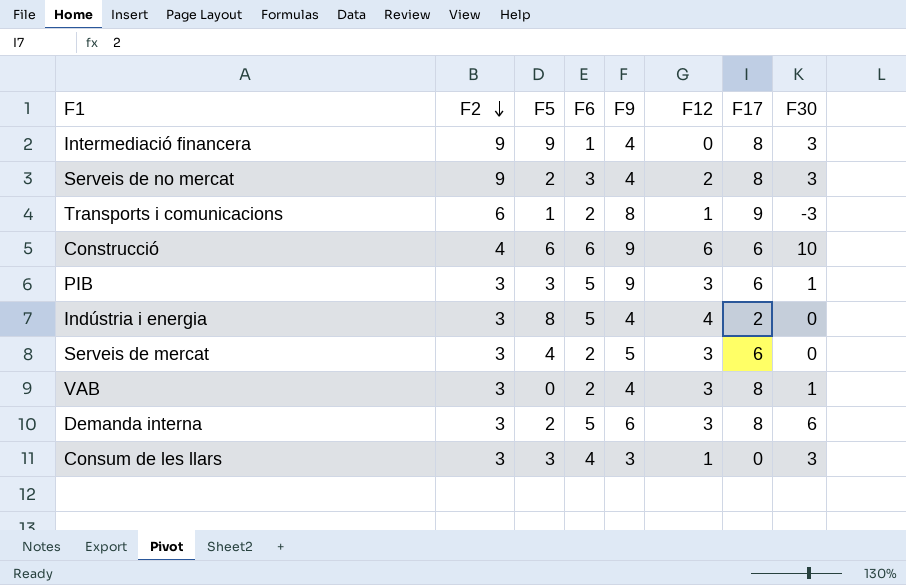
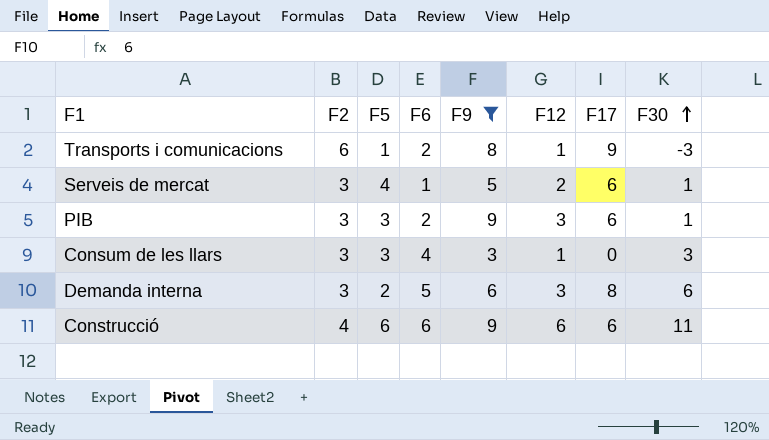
filter: none -> F9 != 4
row order: F2 descending -> F30 ascending
Serveis de mercat | F6: 2 -> 1
Serveis de mercat | F12: 3 -> 2
Serveis de mercat | F30: 0 -> 1
PIB | F6: 5 -> 2
Construcció | F30: 10 -> 11

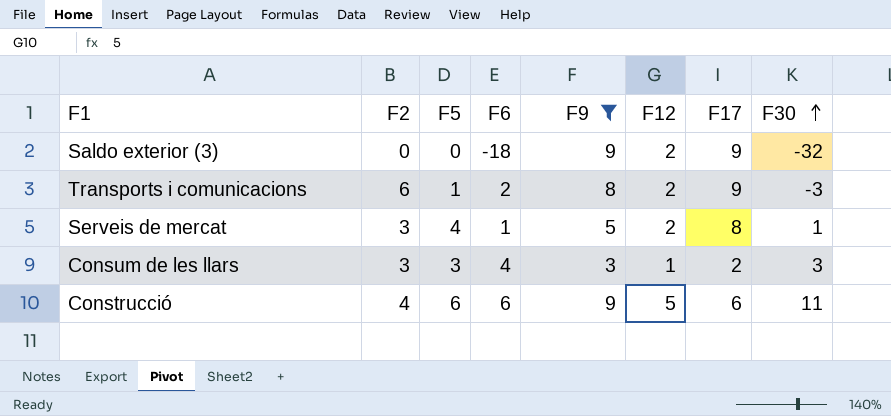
row PIB: 3 | 3 | 2 | 9 | 3 | 6 | 1 -> none
row Demanda interna: 3 | 2 | 5 | 6 | 3 | 8 | 6 -> none
row Saldo exterior (3): none -> 0 | 0 | -18 | 9 | 2 | 9 | -32
Transports i comunicacions | F12: 1 -> 2
Serveis de mercat | F17: 6 -> 8
Consum de les llars | F17: 0 -> 2
Construcció | F12: 6 -> 5

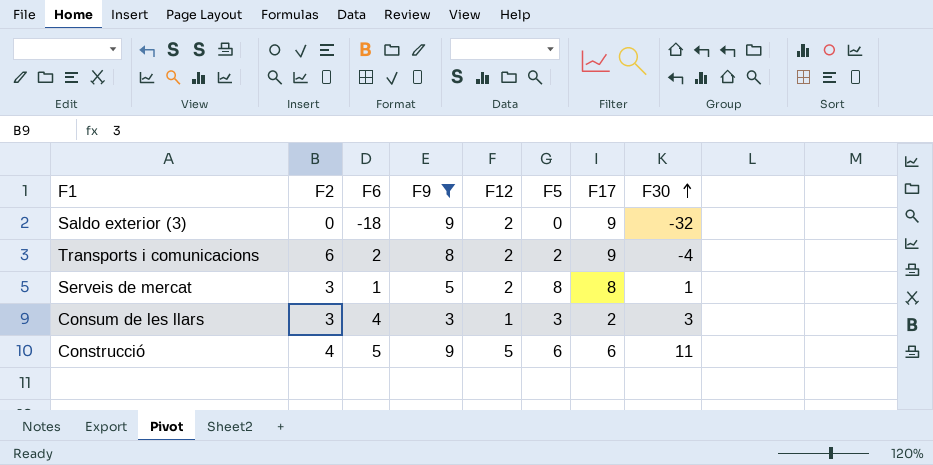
column F5 | position: 3 -> 6
Transports i comunicacions | F5: 1 -> 2
Transports i comunicacions | F30: -3 -> -4
Serveis de mercat | F5: 4 -> 8
Construcció | F6: 6 -> 5

